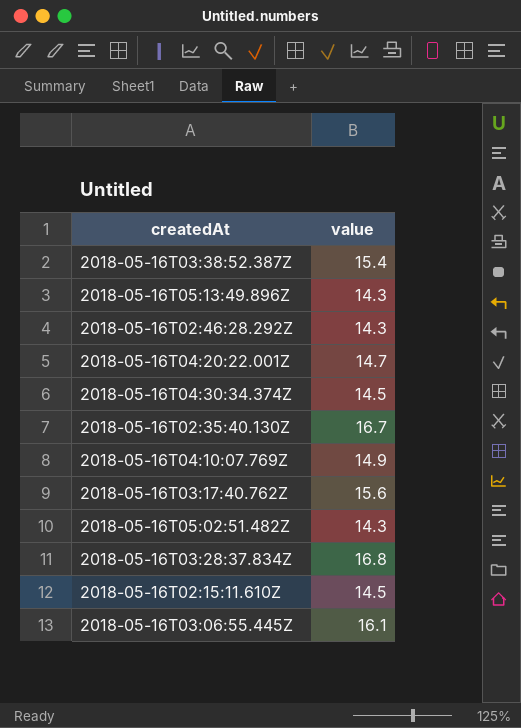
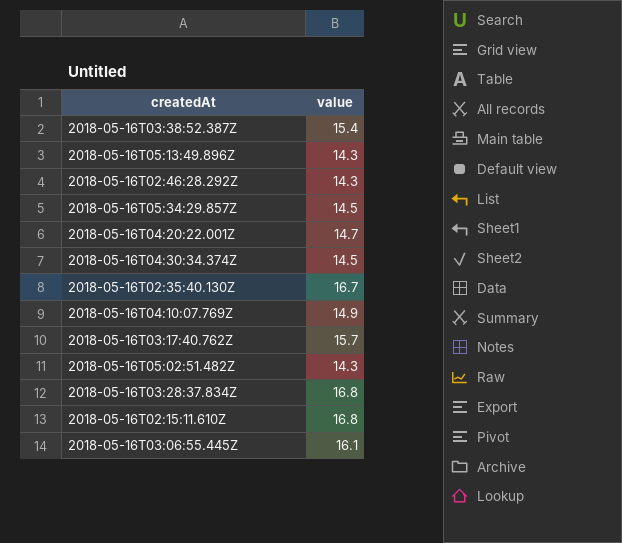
row 2018-05-16T05:34:29.857Z: none -> 14.5
2018-05-16T03:17:40.762Z | value: 15.6 -> 15.7
2018-05-16T02:15:11.610Z | value: 14.5 -> 16.8

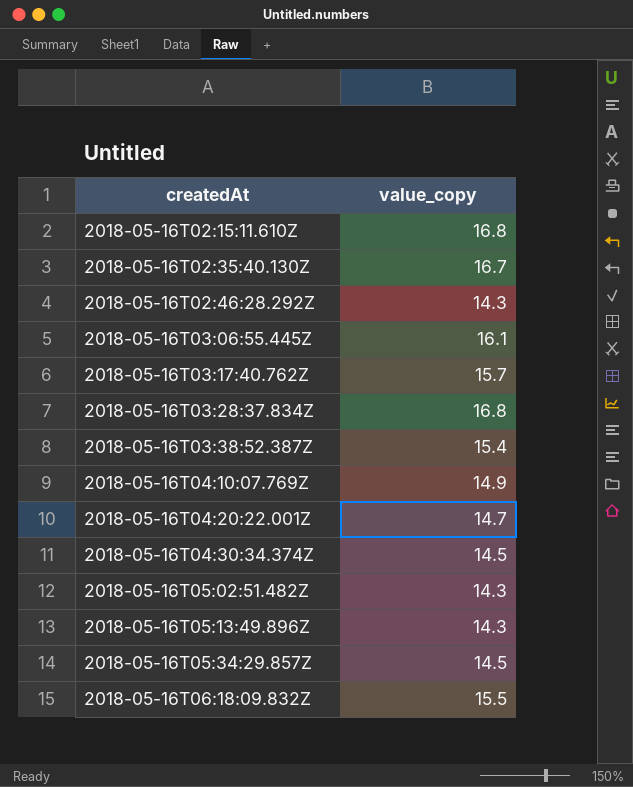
row order: none -> createdAt ascending
column name: value -> value_copy
row 2018-05-16T06:18:09.832Z: none -> 15.5

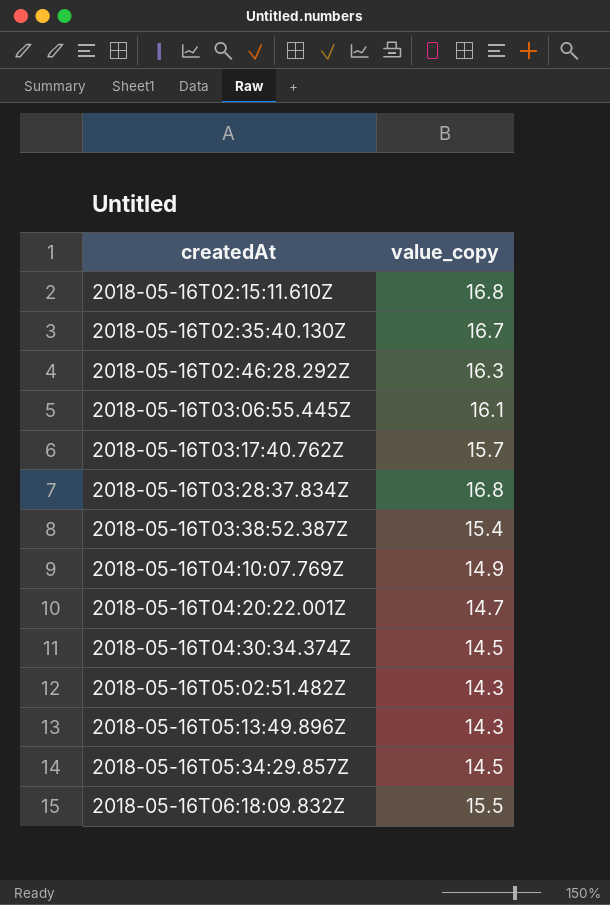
2018-05-16T02:46:28.292Z | value_copy: 14.3 -> 16.3

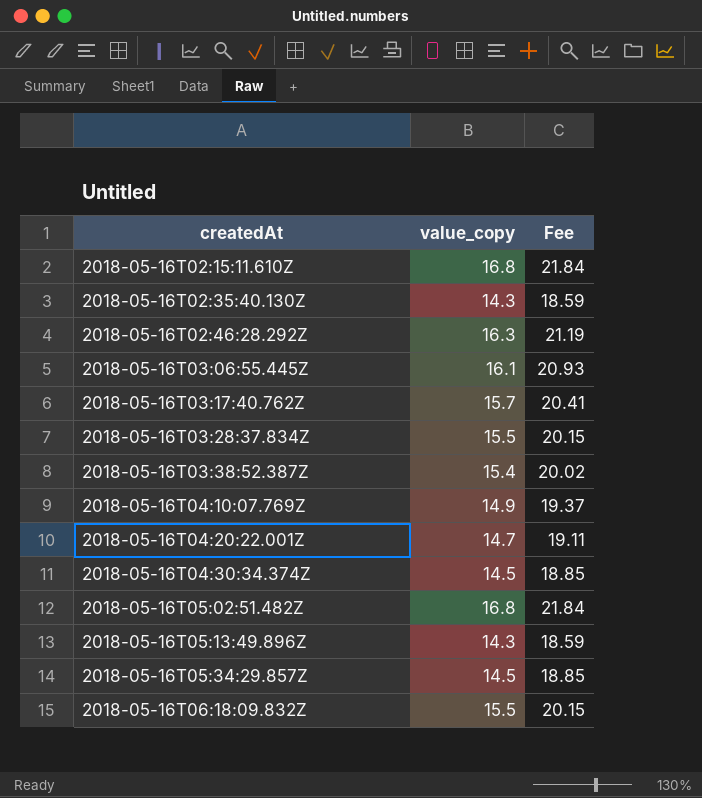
column Fee | formula: none -> [value_copy] * 1.3
2018-05-16T02:35:40.130Z | value_copy: 16.7 -> 14.3
2018-05-16T03:28:37.834Z | value_copy: 16.8 -> 15.5
2018-05-16T05:02:51.482Z | value_copy: 14.3 -> 16.8

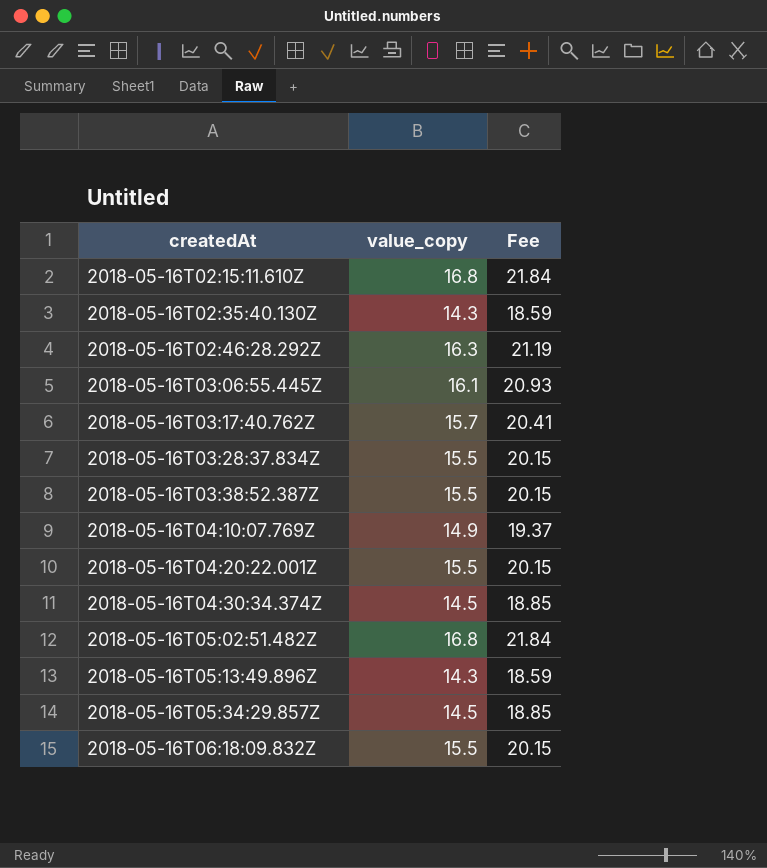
2018-05-16T03:38:52.387Z | value_copy: 15.4 -> 15.5
2018-05-16T03:38:52.387Z | Fee: 20.02 -> 20.15
2018-05-16T04:20:22.001Z | value_copy: 14.7 -> 15.5
2018-05-16T04:20:22.001Z | Fee: 19.11 -> 20.15

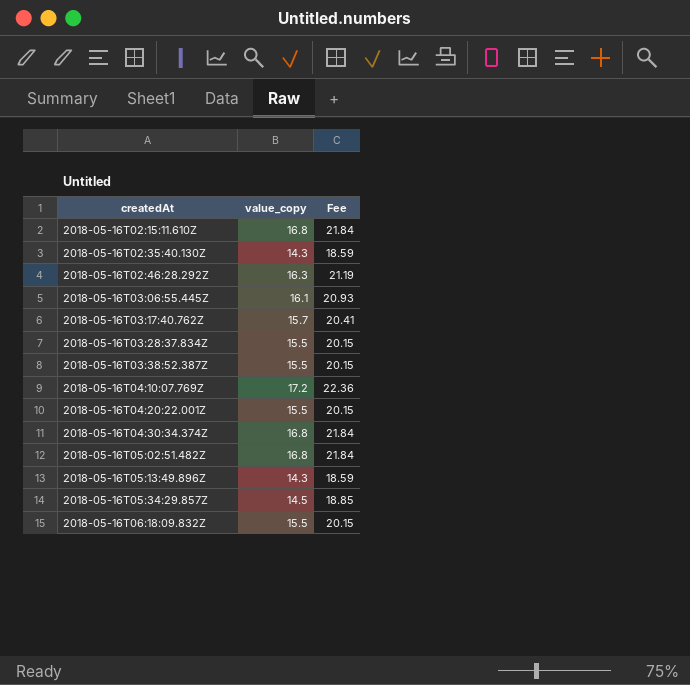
2018-05-16T04:10:07.769Z | value_copy: 14.9 -> 17.2
2018-05-16T04:10:07.769Z | Fee: 19.37 -> 22.36
2018-05-16T04:30:34.374Z | value_copy: 14.5 -> 16.8
2018-05-16T04:30:34.374Z | Fee: 18.85 -> 21.84

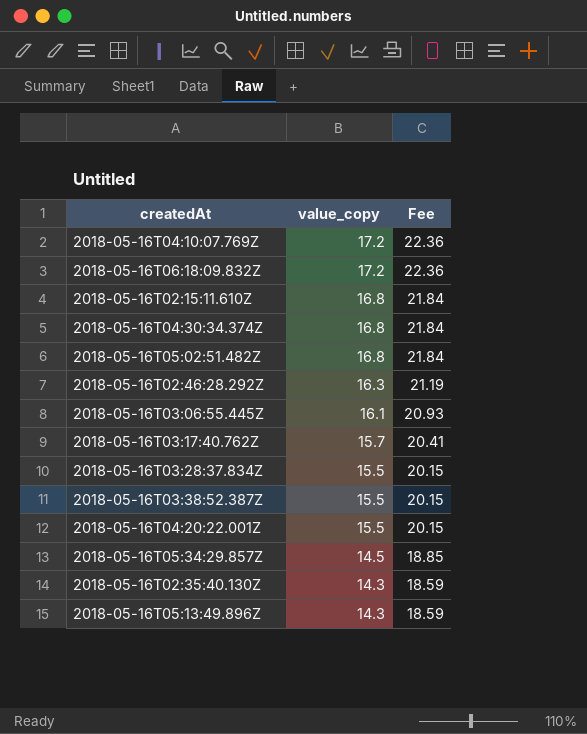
row order: createdAt ascending -> value_copy descending
2018-05-16T06:18:09.832Z | value_copy: 15.5 -> 17.2
2018-05-16T06:18:09.832Z | Fee: 20.15 -> 22.36

